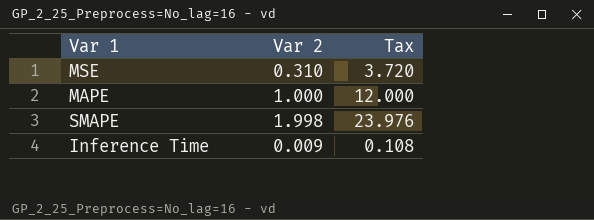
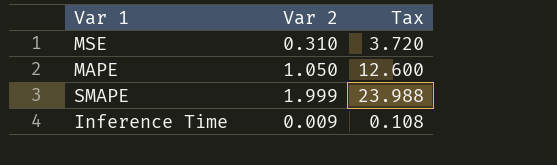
MAPE | Var 2: 1.000 -> 1.050
MAPE | Tax: 12.000 -> 12.600
SMAPE | Var 2: 1.998 -> 1.999
SMAPE | Tax: 23.976 -> 23.988

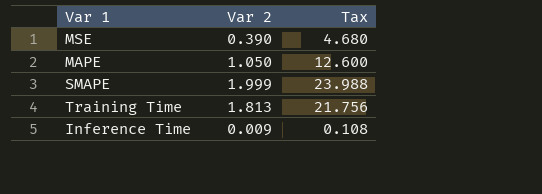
MSE | Var 2: 0.310 -> 0.390
MSE | Tax: 3.720 -> 4.680
row Training Time: none -> 1.813 | 21.756

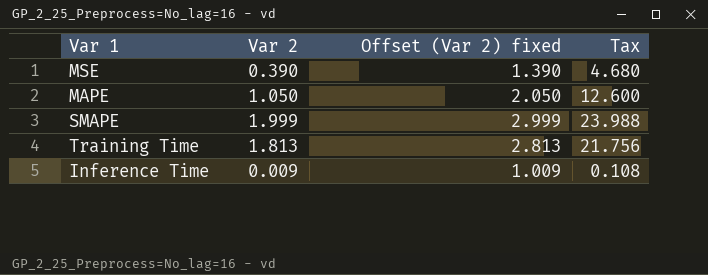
column Offset (Var 2) fixed | formula: none -> [Var 2] + 1

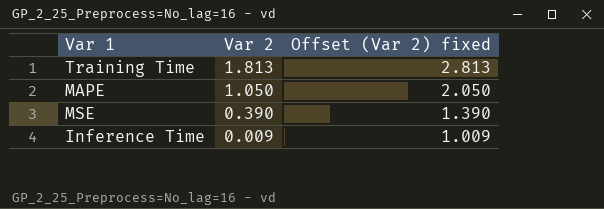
row order: none -> Var 2 descending
column Tax | formula: [Var 2] * 12 -> none
row SMAPE: 1.999 | 2.999 | 23.988 -> none

